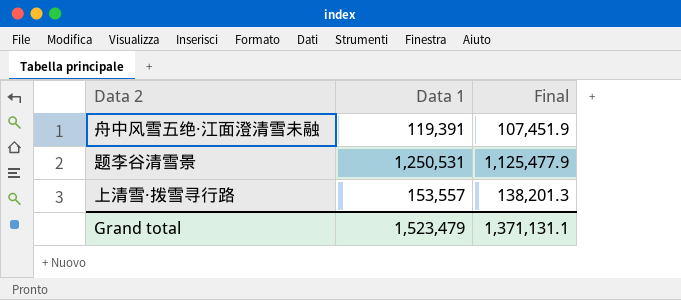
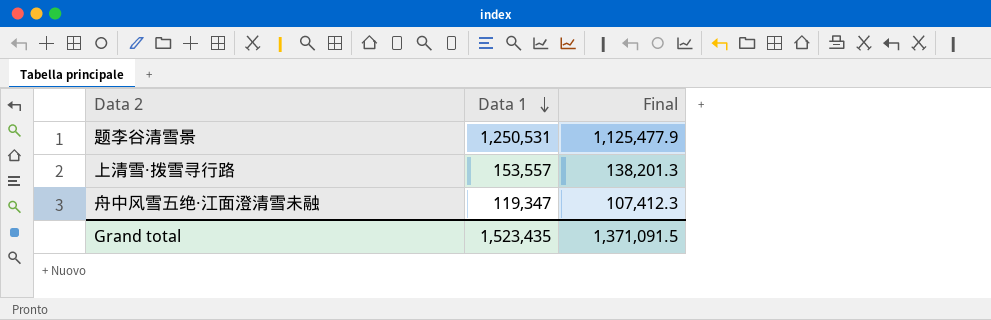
row order: none -> Data 1 descending
舟中风雪五绝·江面澄清雪未融 | Data 1: 119,391 -> 119,347
舟中风雪五绝·江面澄清雪未融 | Final: 107,451.9 -> 107,412.3
Grand total | Data 1: 1,523,479 -> 1,523,435
Grand total | Final: 1,371,131.1 -> 1,371,091.5

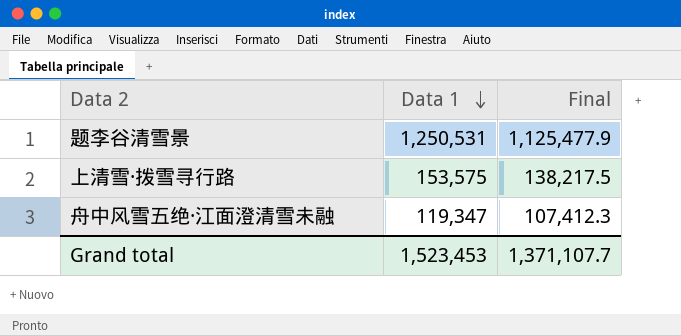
上清雪·拨雪寻行路 | Data 1: 153,557 -> 153,575
上清雪·拨雪寻行路 | Final: 138,201.3 -> 138,217.5
Grand total | Data 1: 1,523,435 -> 1,523,453
Grand total | Final: 1,371,091.5 -> 1,371,107.7

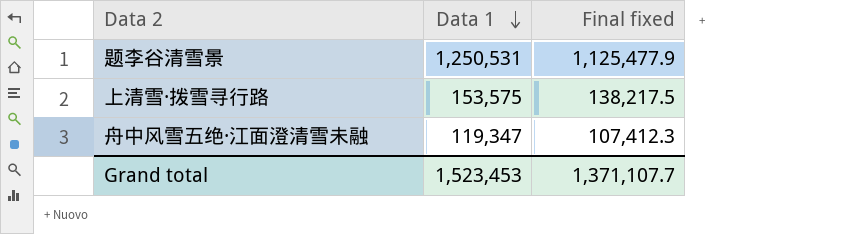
column name: Final -> Final fixed

